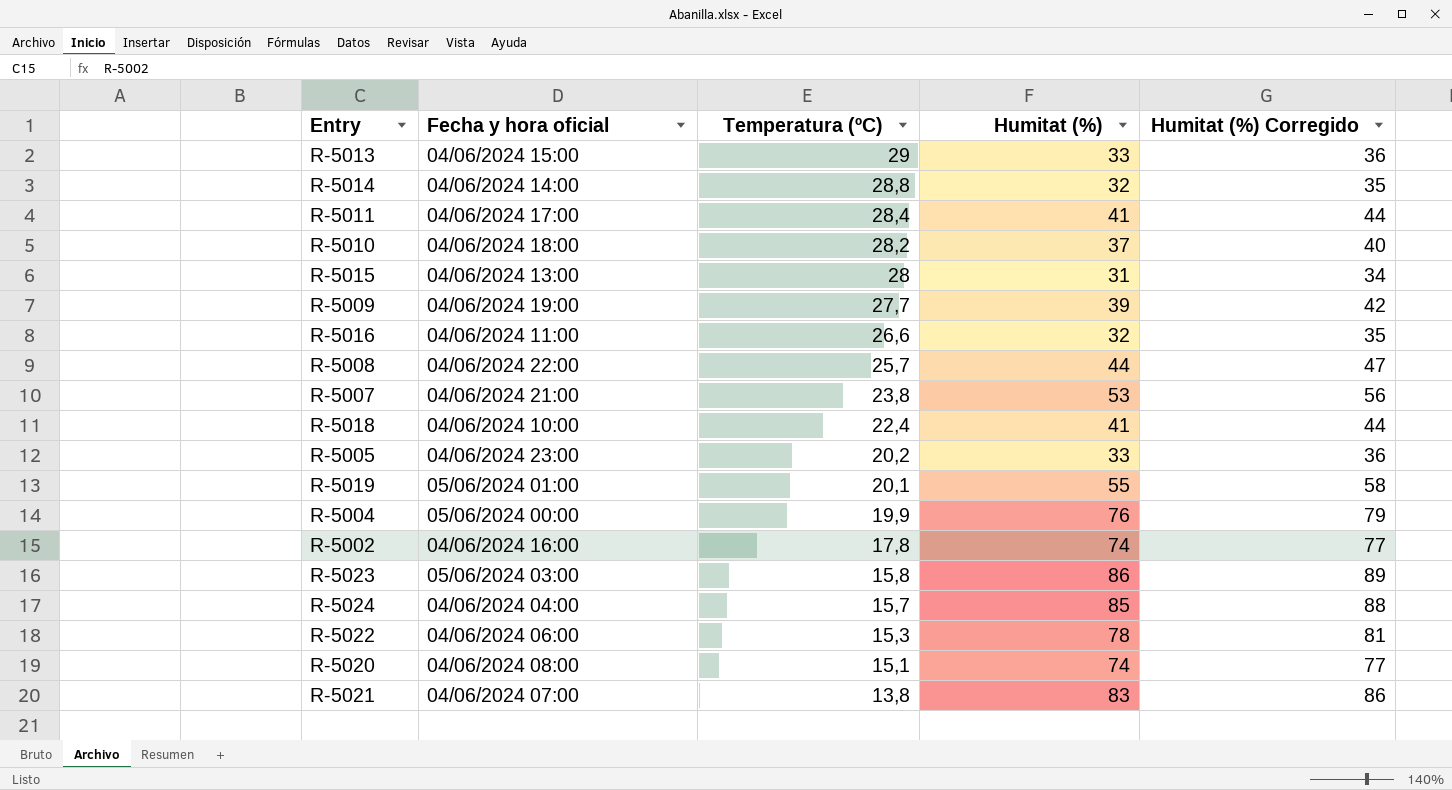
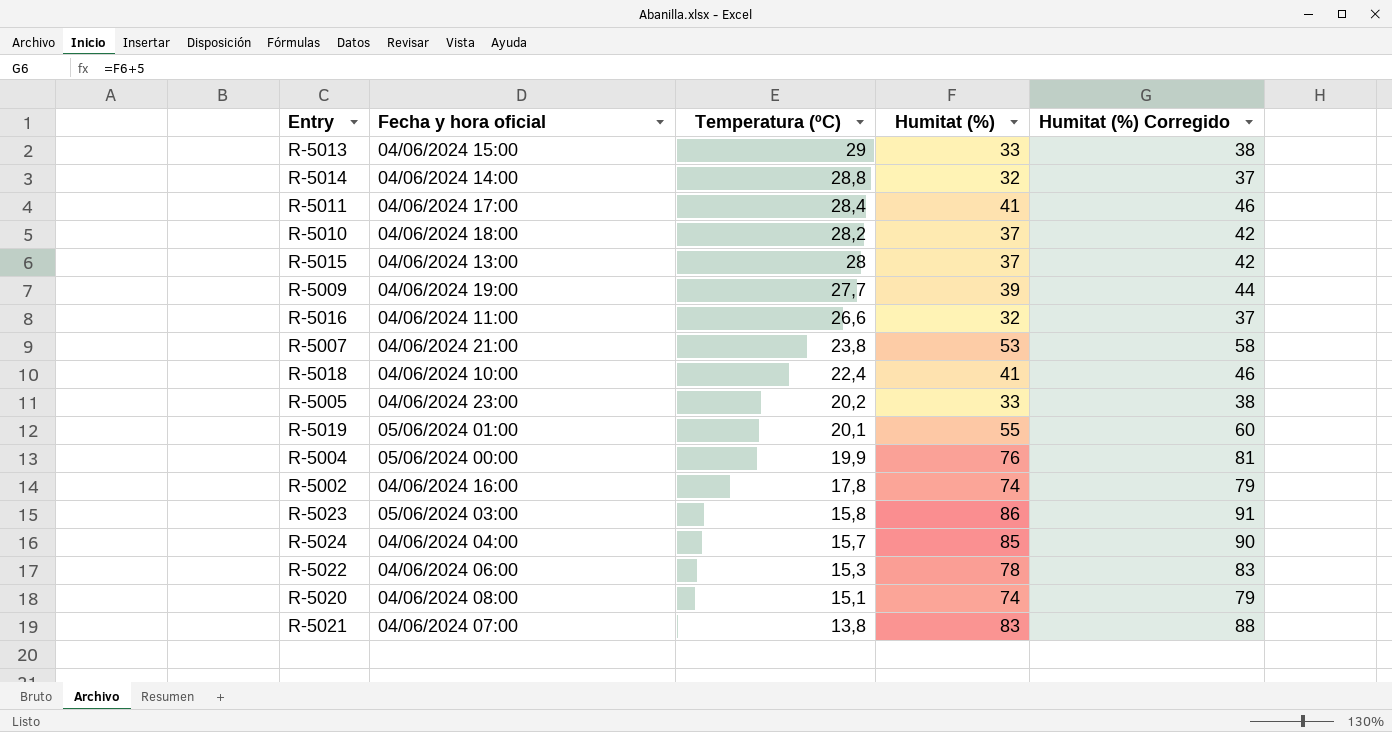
column Humitat (%) Corregido | formula: [Humitat (%)] + 3 -> [Humitat (%)] + 5
row R-5008: 04/06/2024 22:00 | 25,7 | 44 | 47 -> none
R-5015 | Humitat (%): 31 -> 37

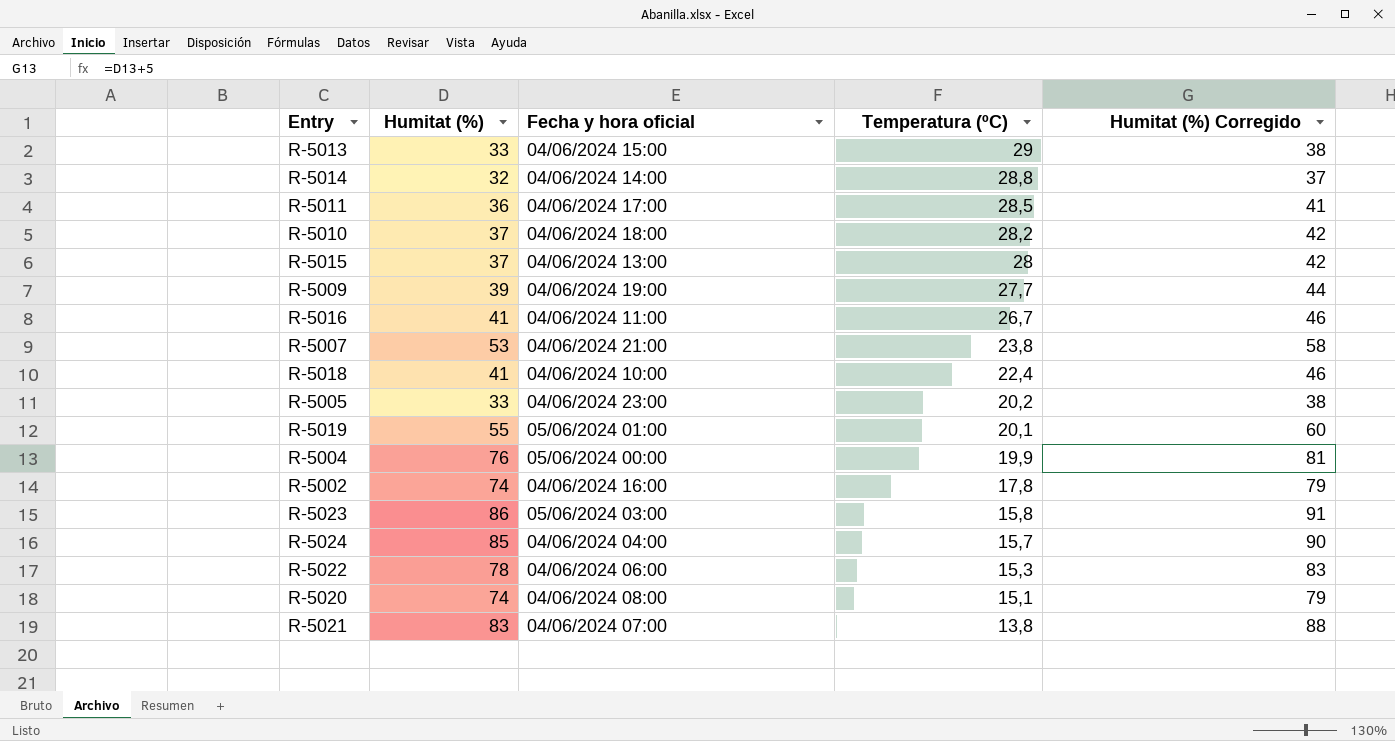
column Humitat (%) | position: 4 -> 2
R-5011 | Humitat (%): 41 -> 36
R-5011 | Temperatura (ºC): 28,4 -> 28,5
R-5011 | Humitat (%) Corregido: 46 -> 41
R-5016 | Humitat (%): 32 -> 41
R-5016 | Temperatura (ºC): 26,6 -> 26,7
R-5016 | Humitat (%) Corregido: 37 -> 46

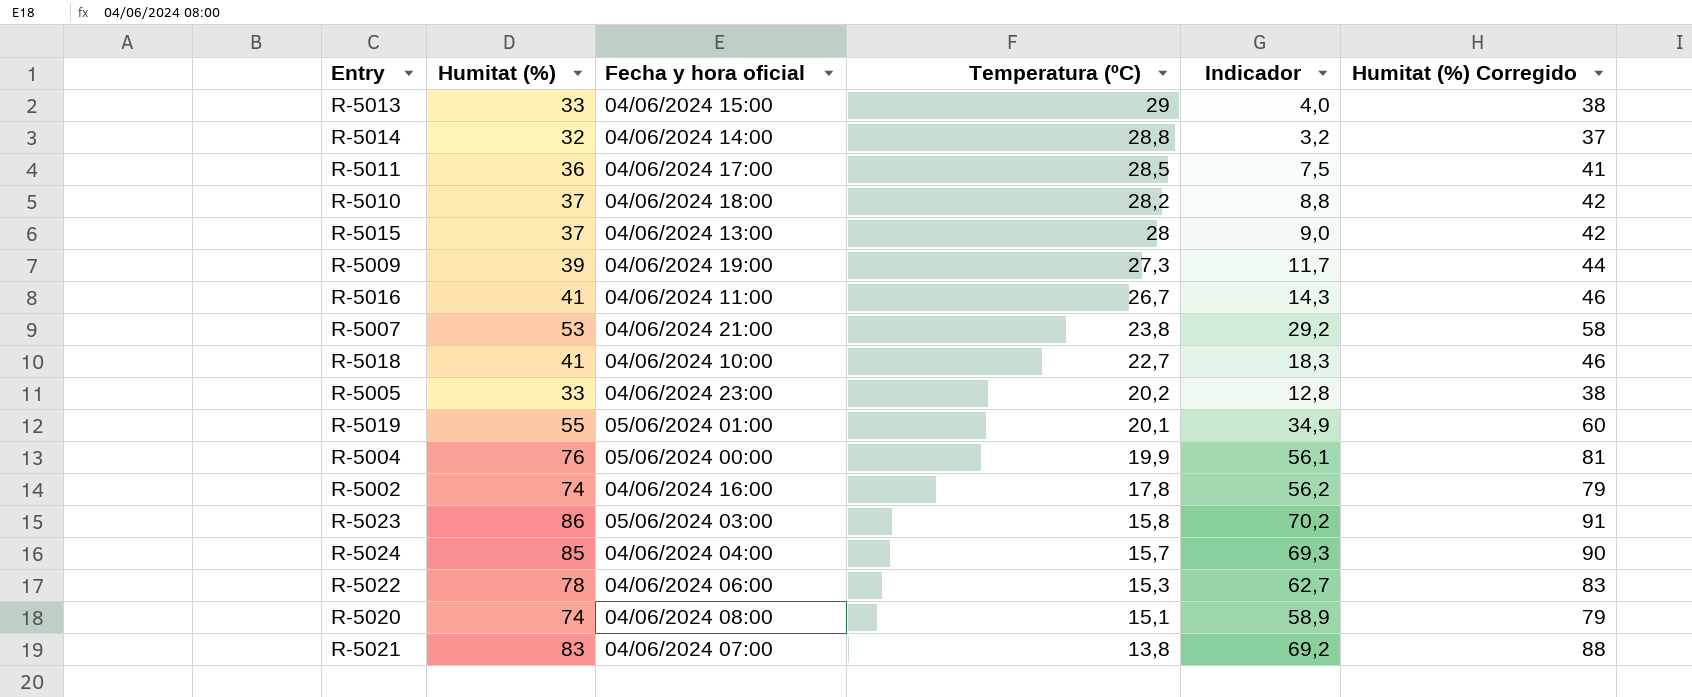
column Indicador | formula: none -> [Humitat (%)] - [Temperatura (ºC)]
R-5009 | Temperatura (ºC): 27,7 -> 27,3
R-5018 | Temperatura (ºC): 22,4 -> 22,7

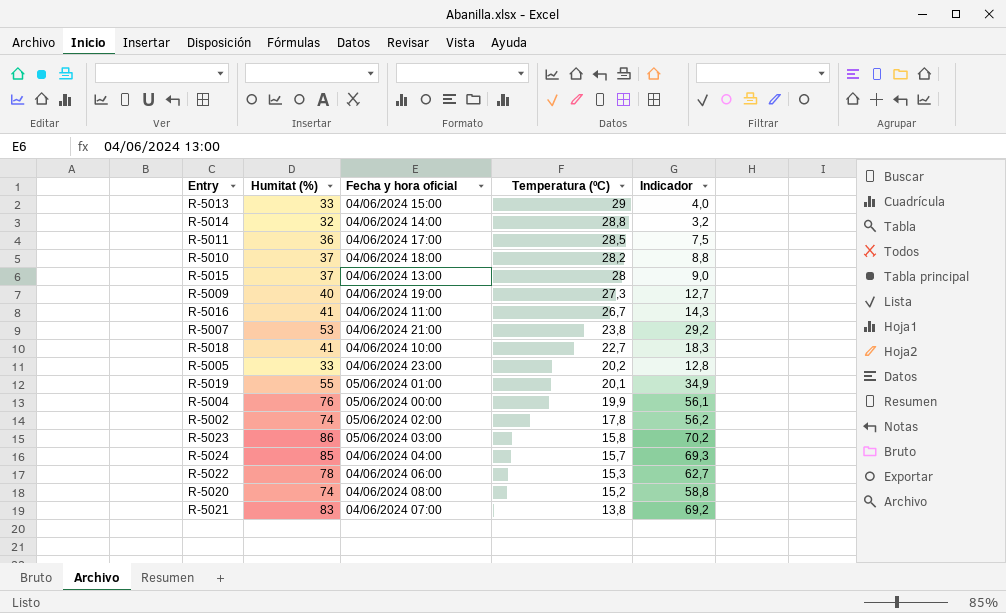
column Humitat (%) Corregido | formula: [Humitat (%)] + 5 -> none
R-5009 | Humitat (%): 39 -> 40
R-5009 | Indicador: 11,7 -> 12,7
R-5002 | Fecha y hora oficial: 04/06/2024 16:00 -> 05/06/2024 02:00
R-5020 | Temperatura (ºC): 15,1 -> 15,2
R-5020 | Indicador: 58,9 -> 58,8

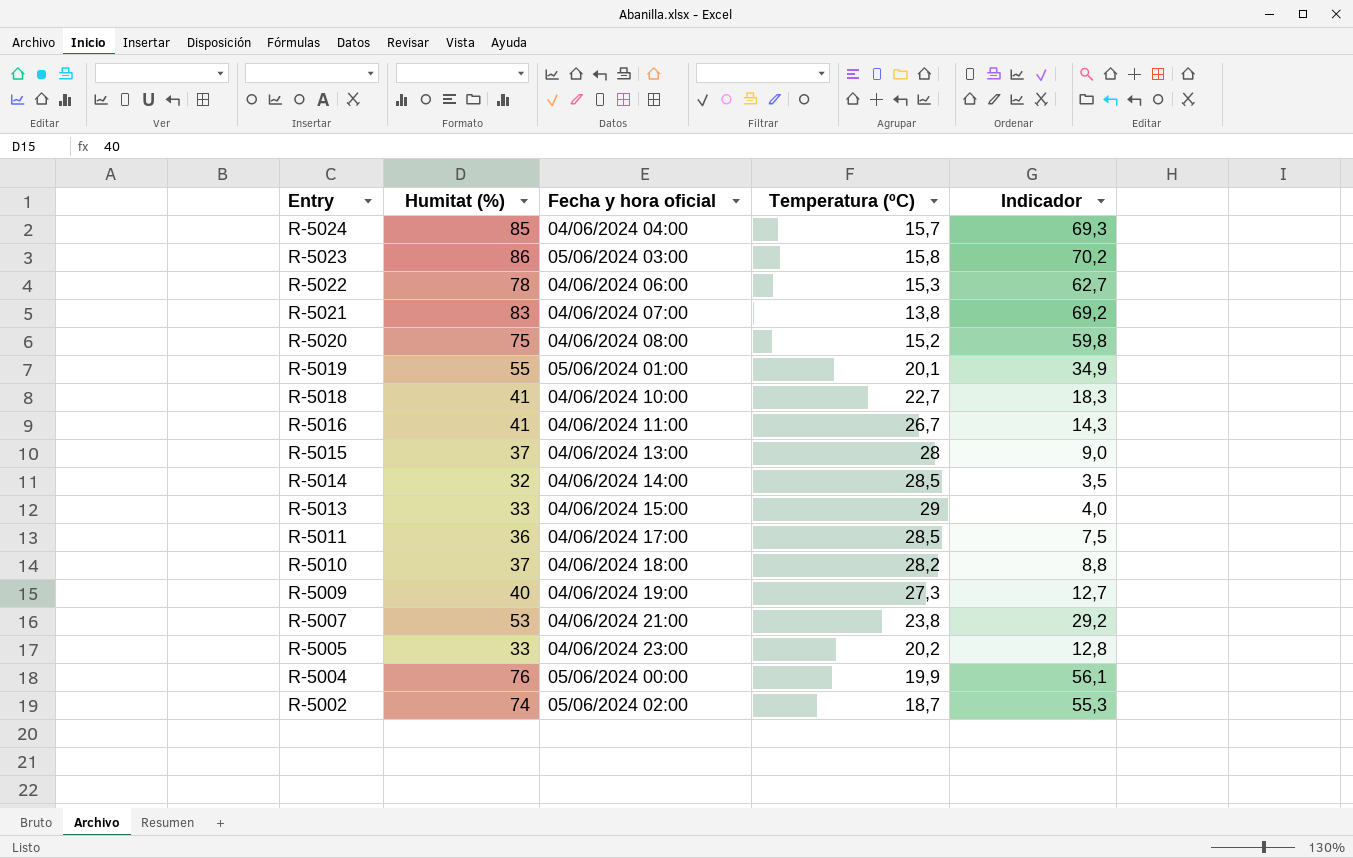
row order: Temperatura (ºC) descending -> Entry descending
R-5020 | Humitat (%): 74 -> 75
R-5020 | Indicador: 58,8 -> 59,8
R-5014 | Temperatura (ºC): 28,8 -> 28,5
R-5014 | Indicador: 3,2 -> 3,5
R-5002 | Temperatura (ºC): 17,8 -> 18,7
R-5002 | Indicador: 56,2 -> 55,3

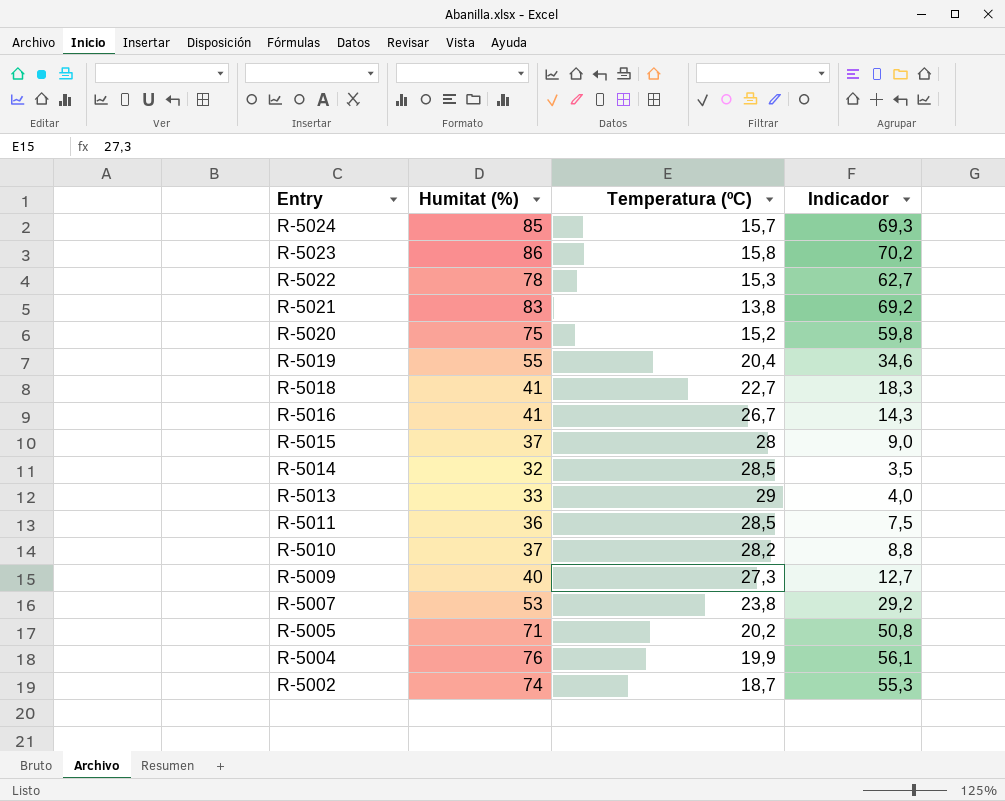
column Fecha y hora oficial | position: 3 -> none
R-5019 | Temperatura (ºC): 20,1 -> 20,4
R-5019 | Indicador: 34,9 -> 34,6
R-5005 | Humitat (%): 33 -> 71
R-5005 | Indicador: 12,8 -> 50,8

